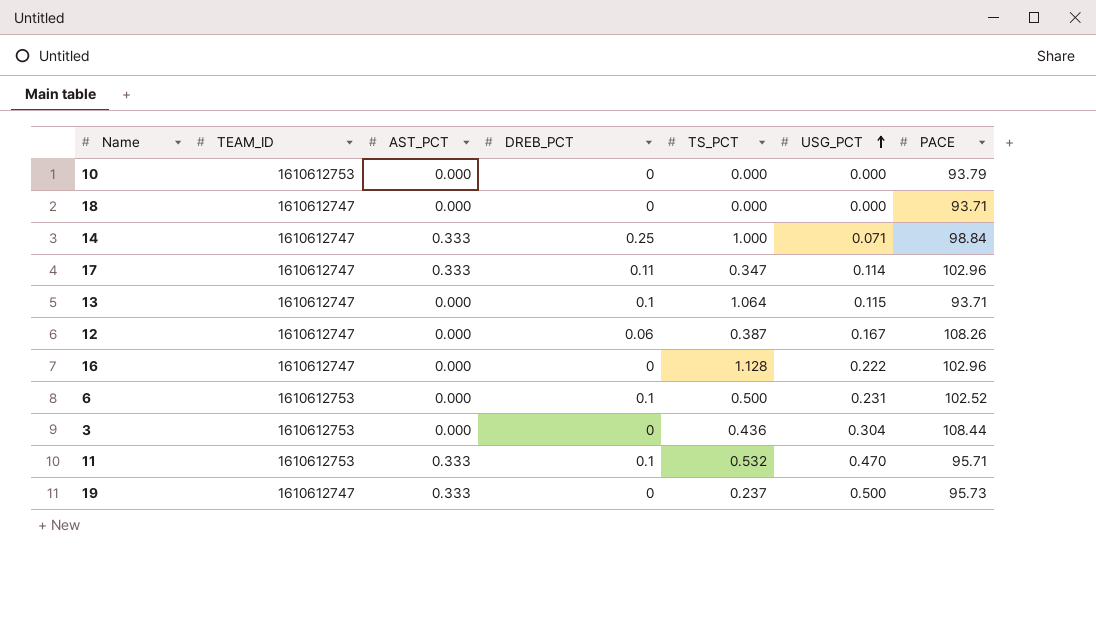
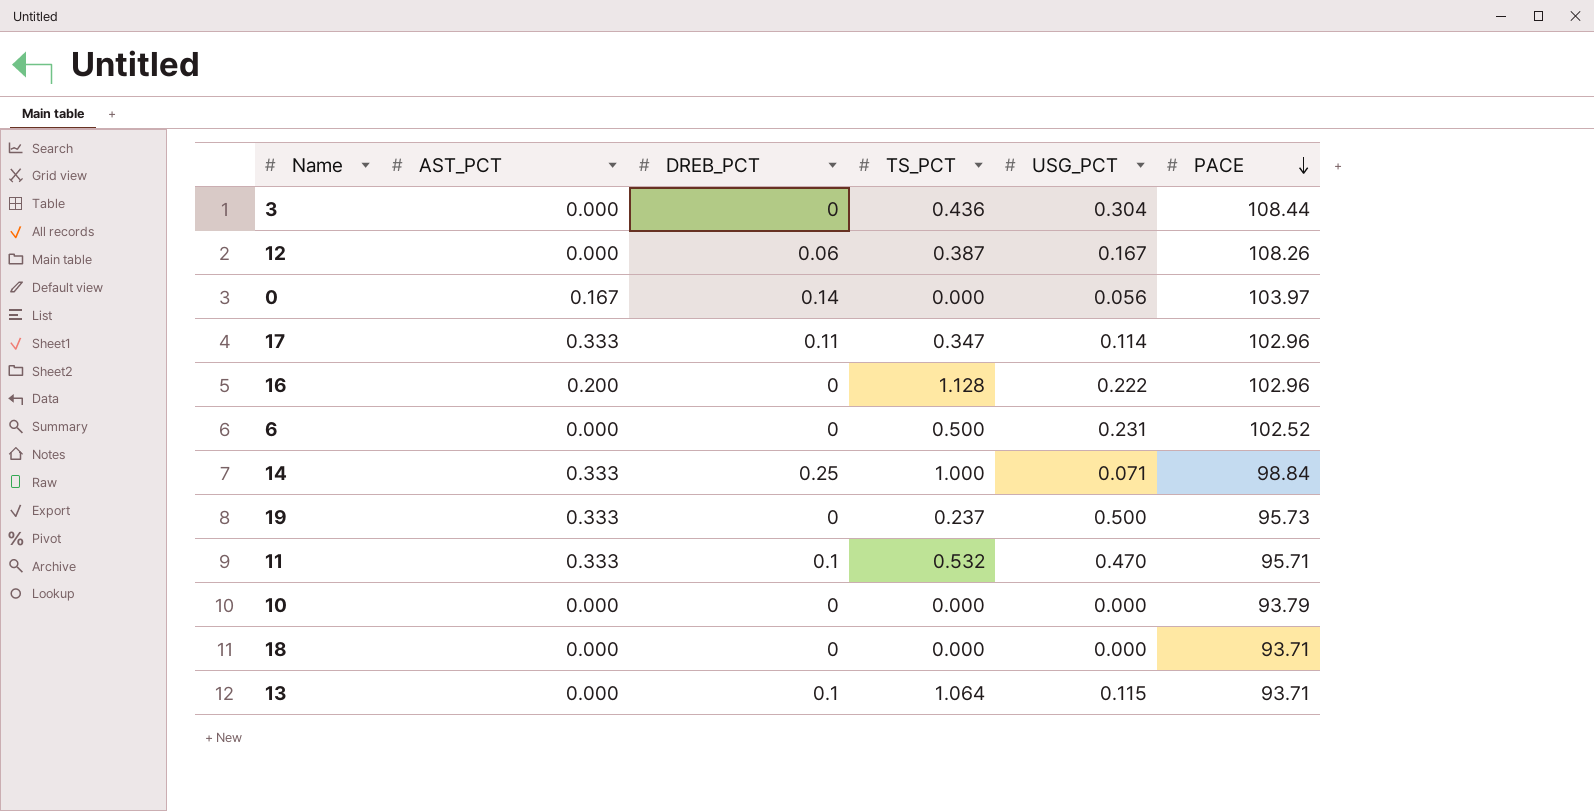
row order: USG_PCT ascending -> PACE descending
column TEAM_ID | position: 2 -> none
row 0: none -> 0.167 | 0.14 | 0.000 | 0.056 | 103.97
16 | AST_PCT: 0.000 -> 0.200
6 | DREB_PCT: 0.1 -> 0

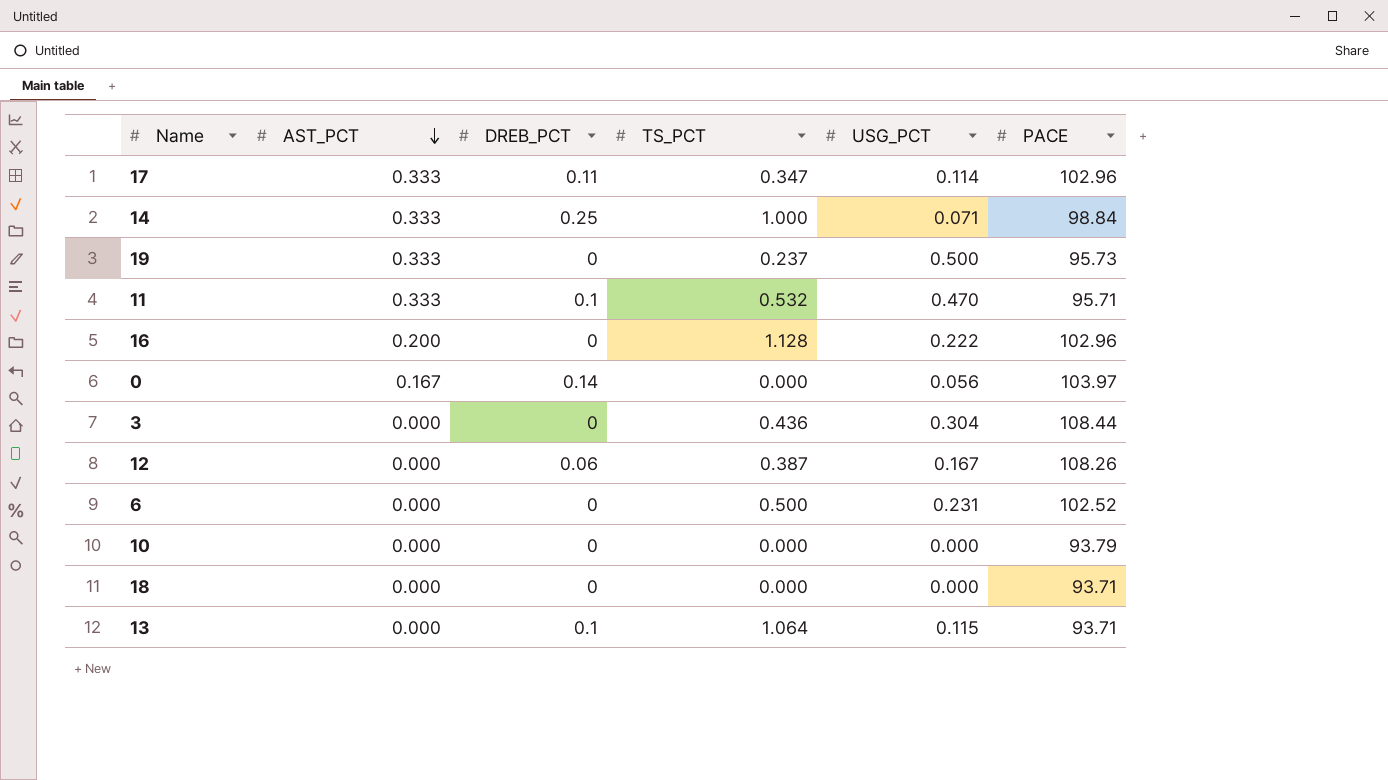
row order: PACE descending -> AST_PCT descending

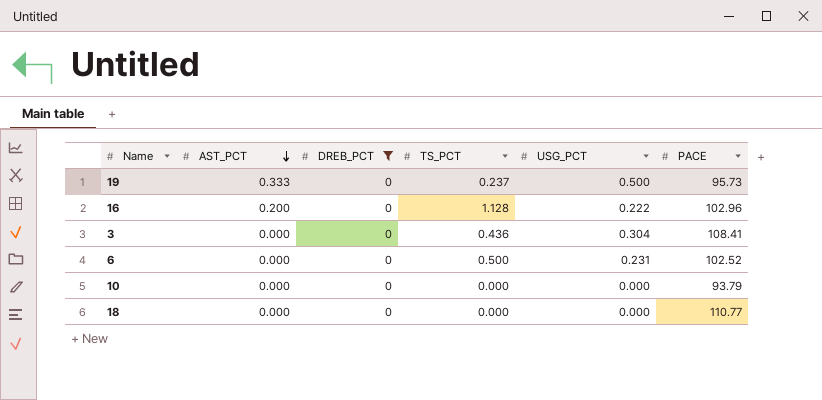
filter: none -> DREB_PCT = 0
3 | PACE: 108.44 -> 108.41
18 | PACE: 93.71 -> 110.77

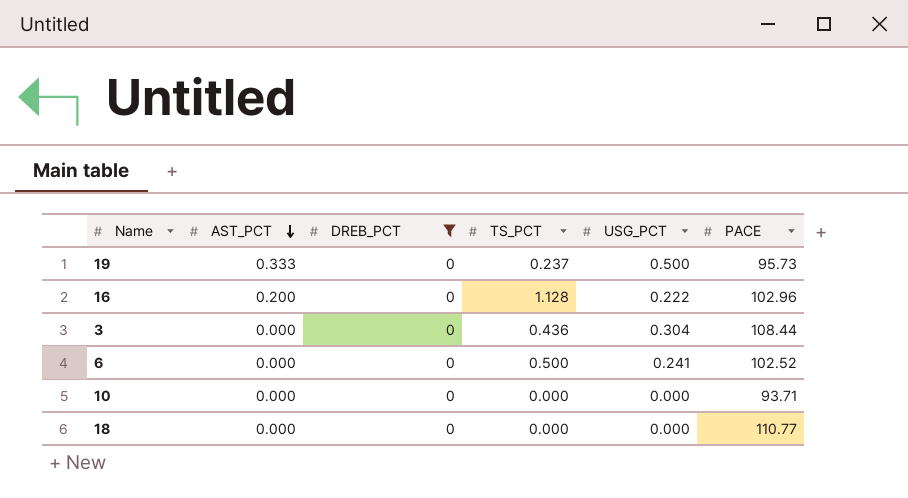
3 | PACE: 108.41 -> 108.44
6 | USG_PCT: 0.231 -> 0.241
10 | PACE: 93.79 -> 93.71

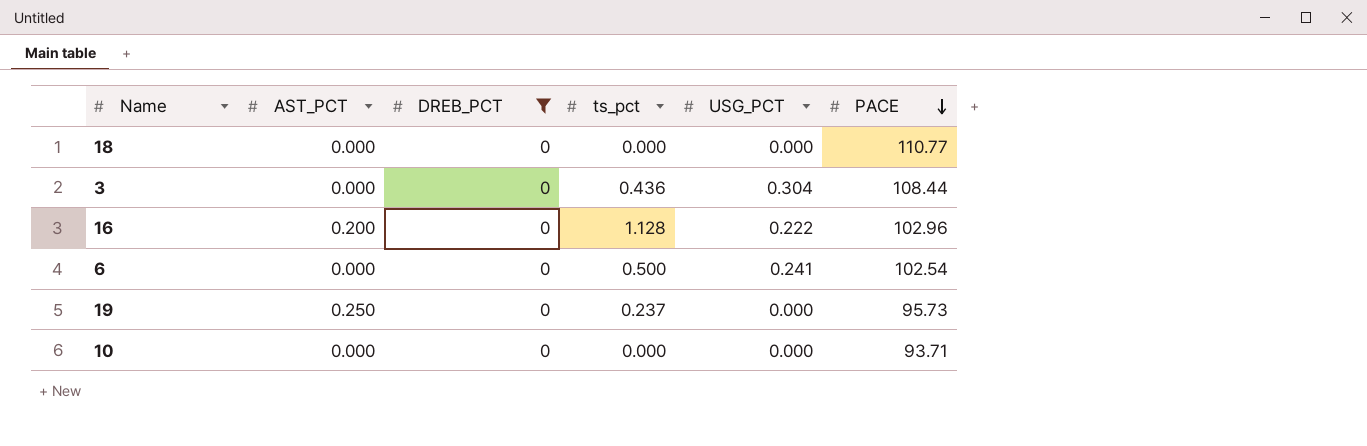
row order: AST_PCT descending -> PACE descending
column name: TS_PCT -> ts_pct
6 | PACE: 102.52 -> 102.54
19 | AST_PCT: 0.333 -> 0.250
19 | USG_PCT: 0.500 -> 0.000

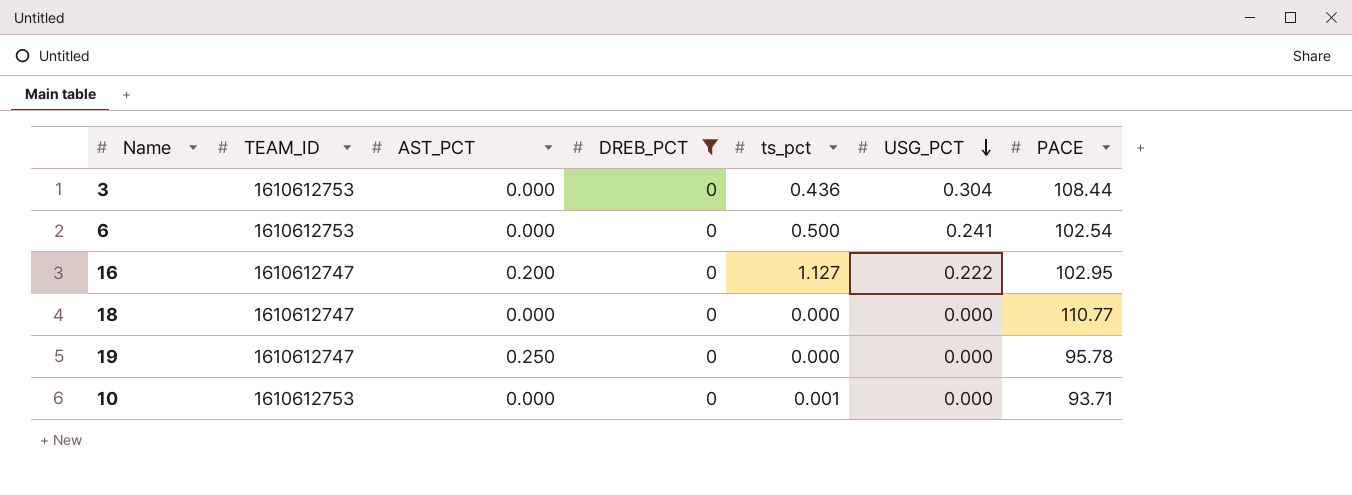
row order: PACE descending -> USG_PCT descending
column TEAM_ID | position: none -> 2
16 | ts_pct: 1.128 -> 1.127
16 | PACE: 102.96 -> 102.95
19 | ts_pct: 0.237 -> 0.000
19 | PACE: 95.73 -> 95.78
10 | ts_pct: 0.000 -> 0.001

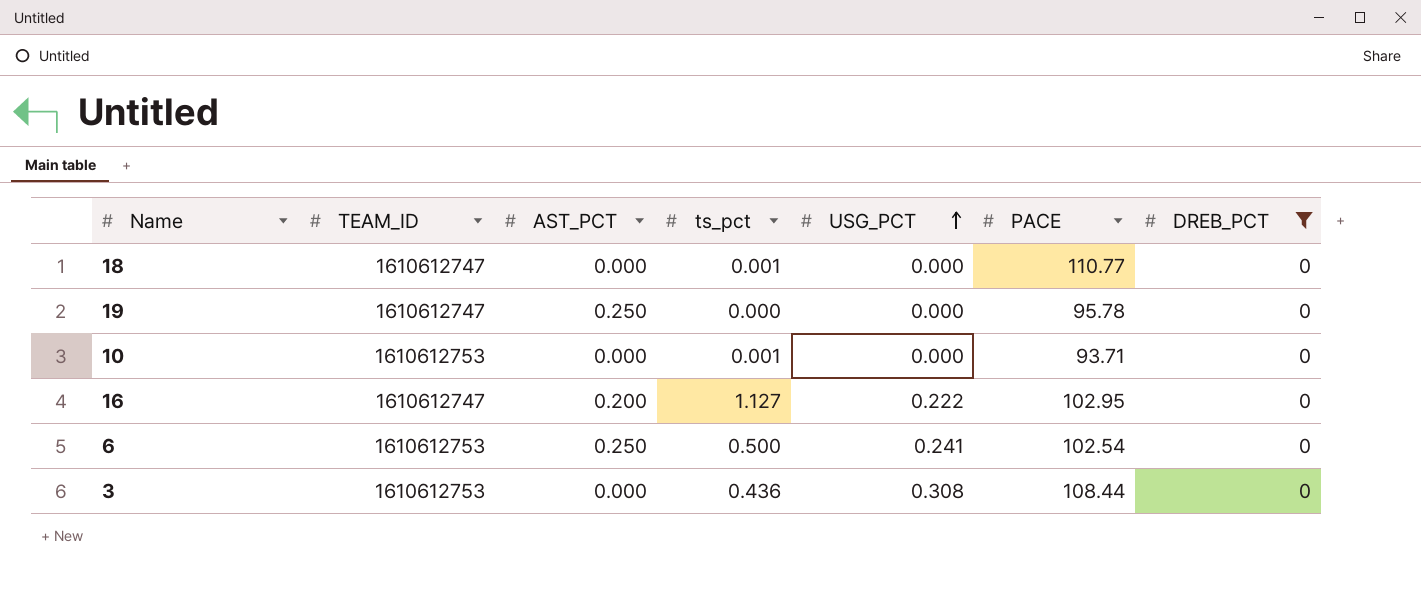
row order: USG_PCT descending -> USG_PCT ascending
column DREB_PCT | position: 4 -> 7
18 | ts_pct: 0.000 -> 0.001
6 | AST_PCT: 0.000 -> 0.250
3 | USG_PCT: 0.304 -> 0.308

